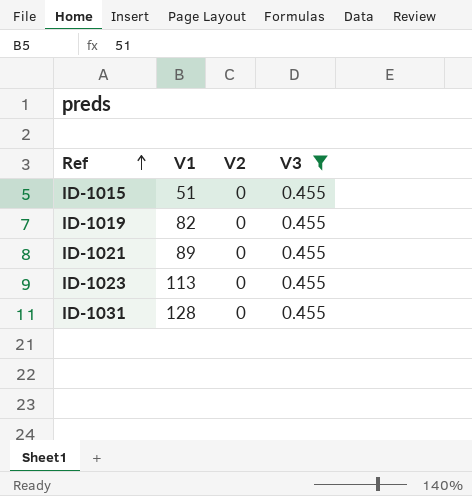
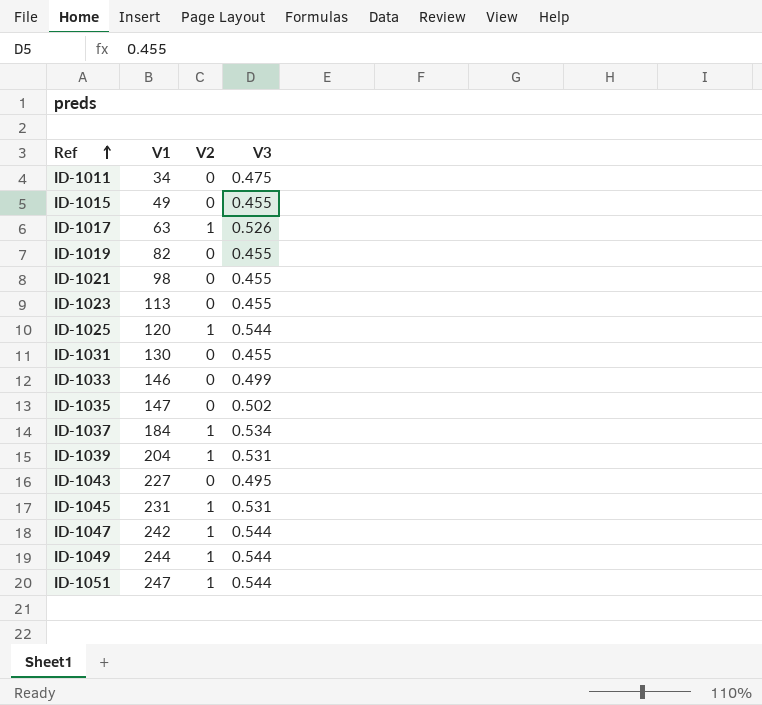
filter: V3 = 0.455 -> none
ID-1015 | V1: 51 -> 49
ID-1021 | V1: 89 -> 98
ID-1031 | V1: 128 -> 130

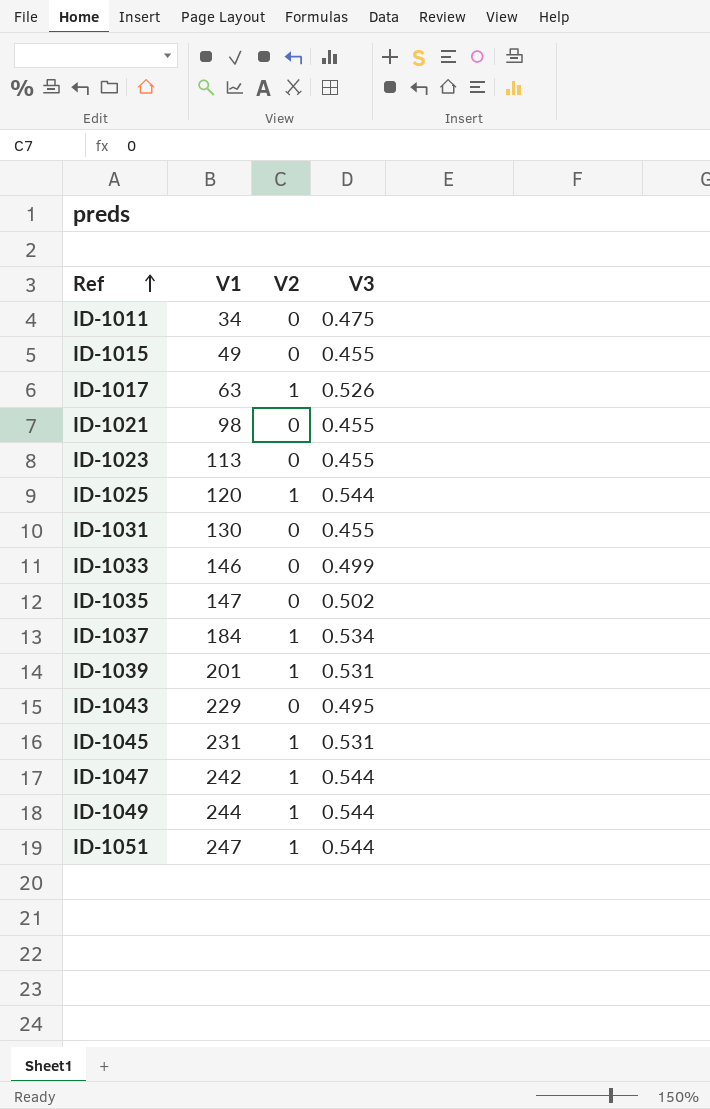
row ID-1019: 82 | 0 | 0.455 -> none
ID-1039 | V1: 204 -> 201
ID-1043 | V1: 227 -> 229

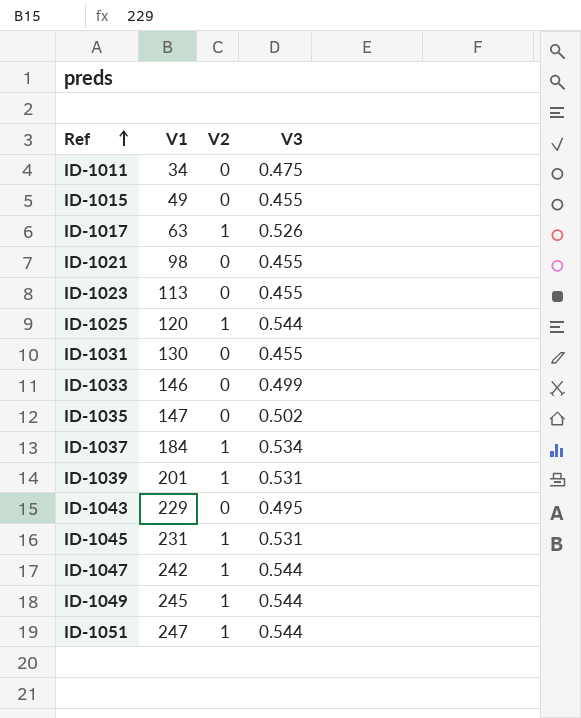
ID-1049 | V1: 244 -> 245

